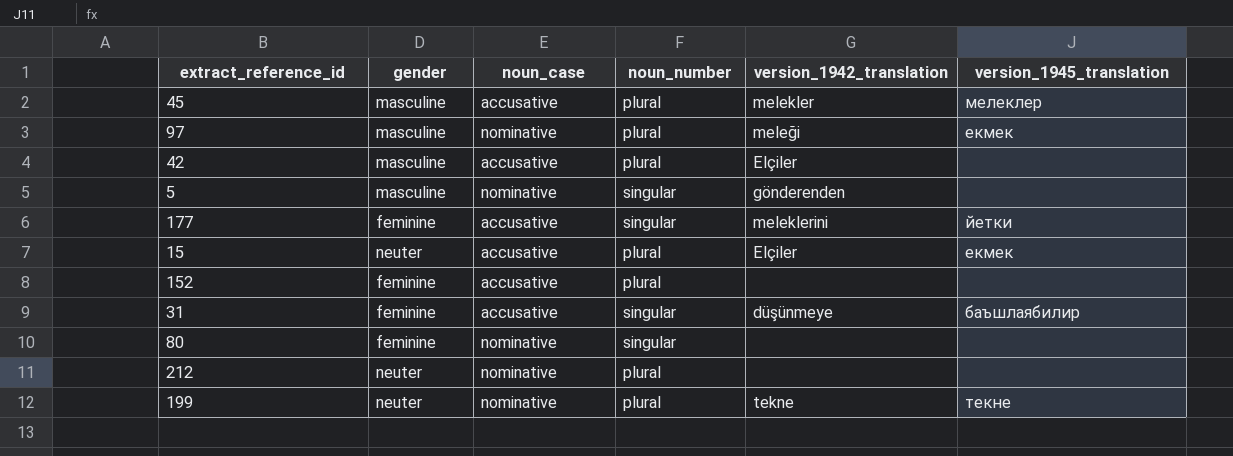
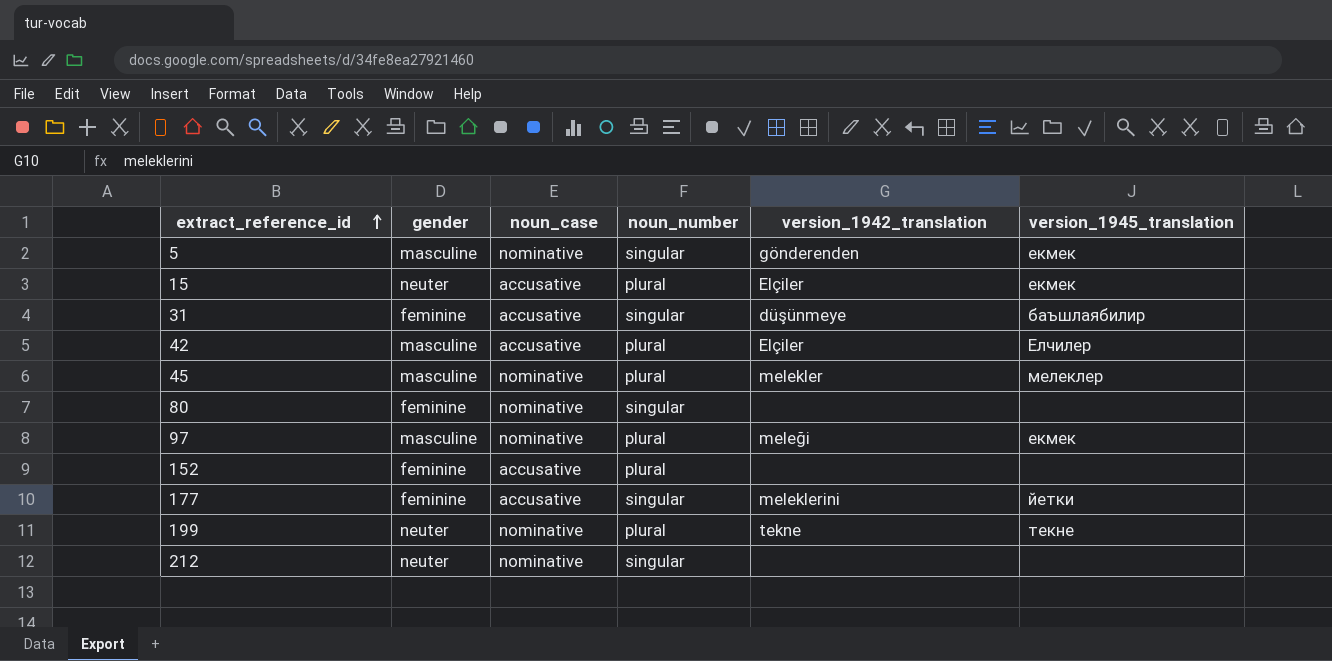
row order: none -> extract_reference_id ascending
5 | version_1945_translation: none -> екмек
42 | version_1945_translation: none -> Елчилер
45 | noun_case: accusative -> nominative
212 | noun_number: plural -> singular

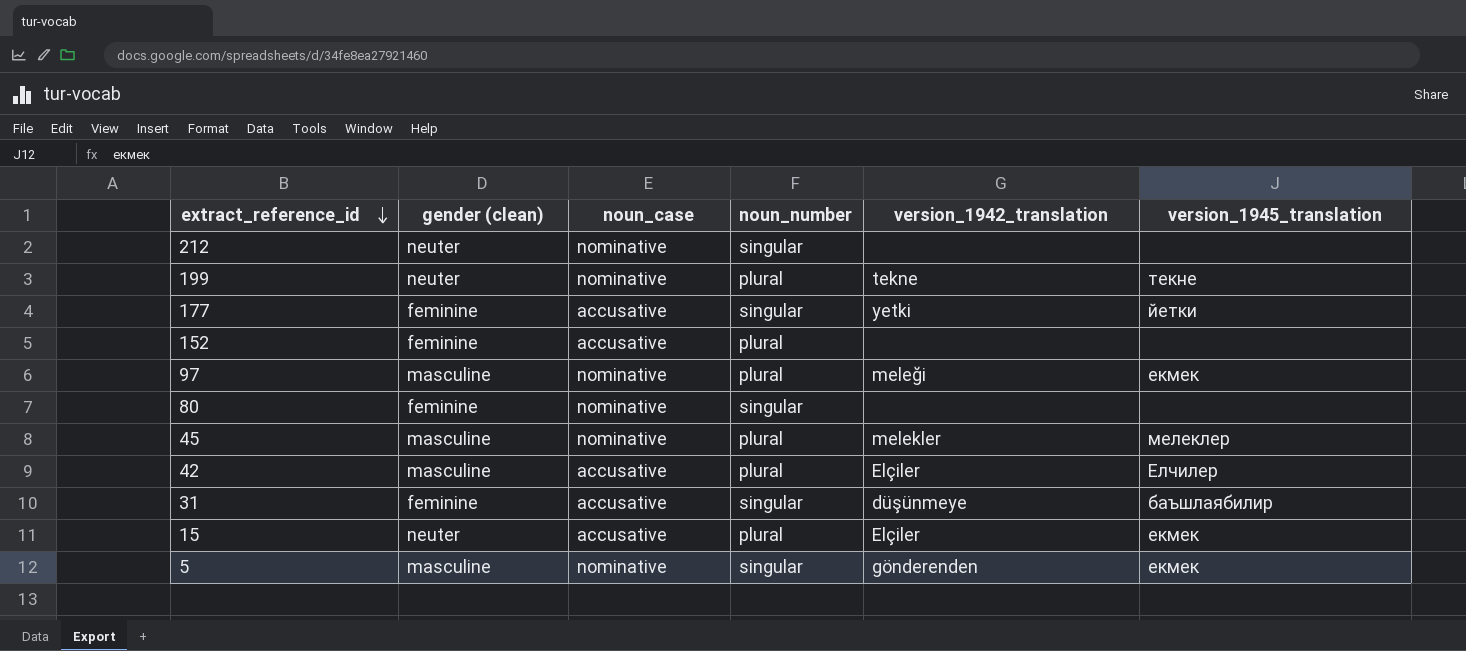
row order: extract_reference_id ascending -> extract_reference_id descending
column name: gender -> gender (clean)
177 | version_1942_translation: meleklerini -> yetki

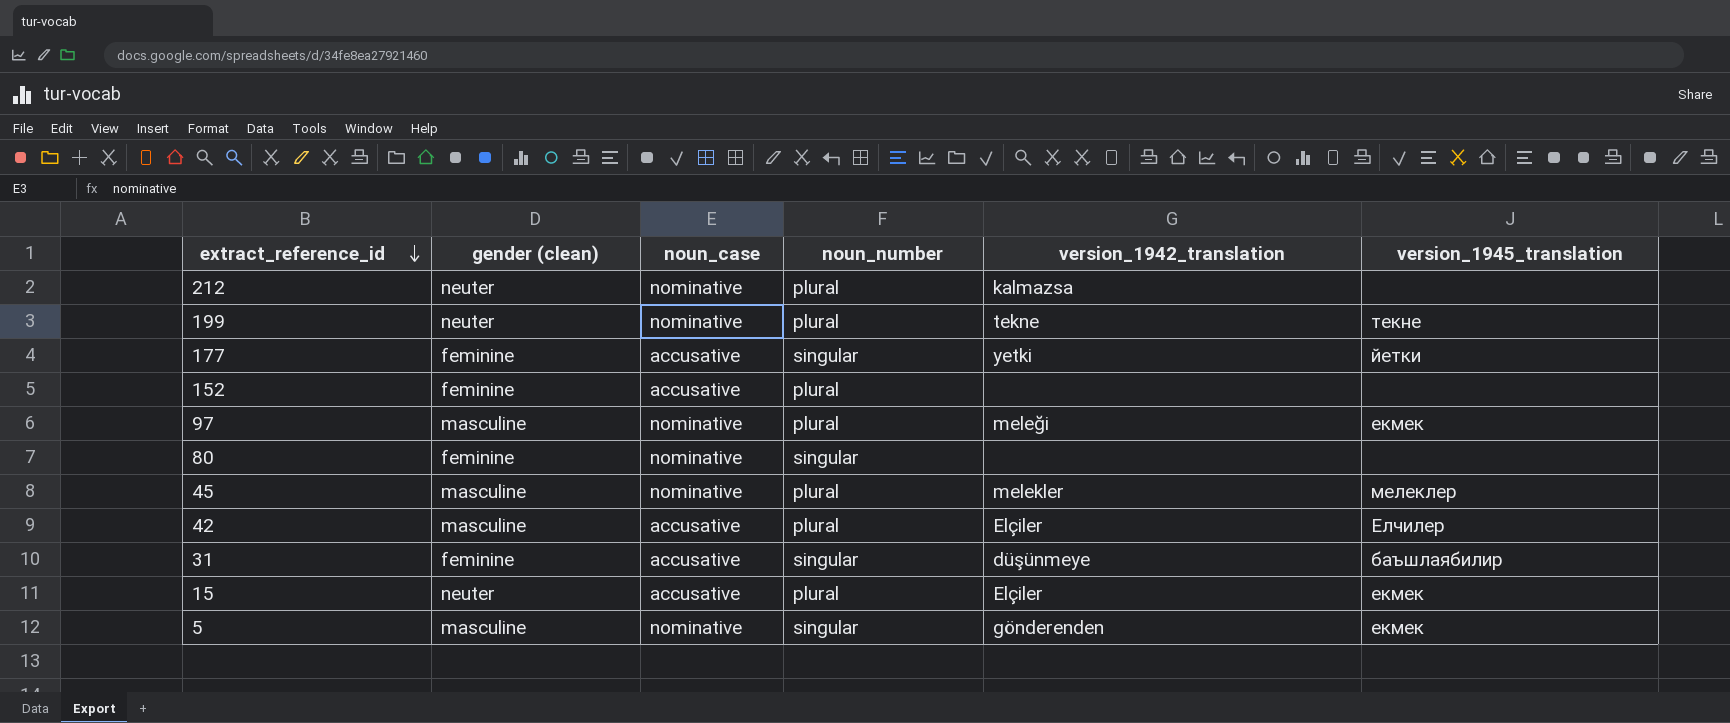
212 | noun_number: singular -> plural
212 | version_1942_translation: none -> kalmazsa

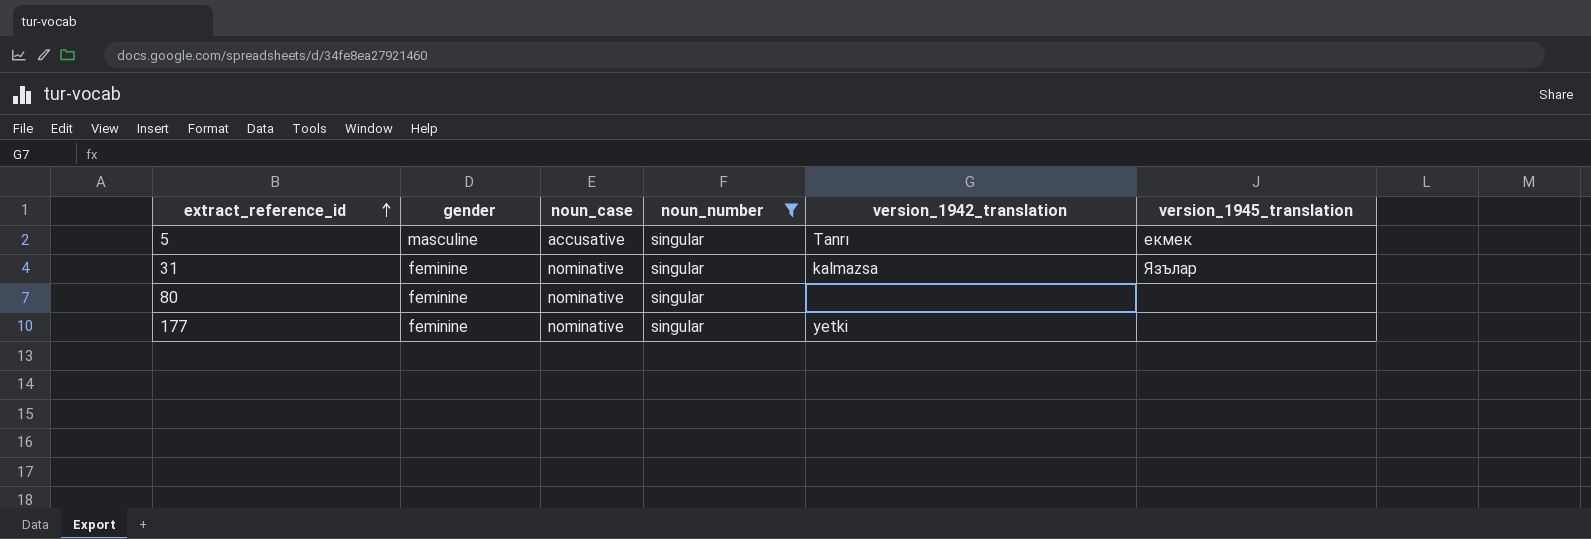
filter: none -> noun_number = singular
row order: extract_reference_id descending -> extract_reference_id ascending
column name: gender (clean) -> gender
5 | noun_case: nominative -> accusative
5 | version_1942_translation: gönderenden -> Tanrı
31 | noun_case: accusative -> nominative
31 | version_1942_translation: düşünmeye -> kalmazsa
31 | version_1945_translation: баъшлаябилир -> Язълар
177 | noun_case: accusative -> nominative
177 | version_1945_translation: йетки -> none

